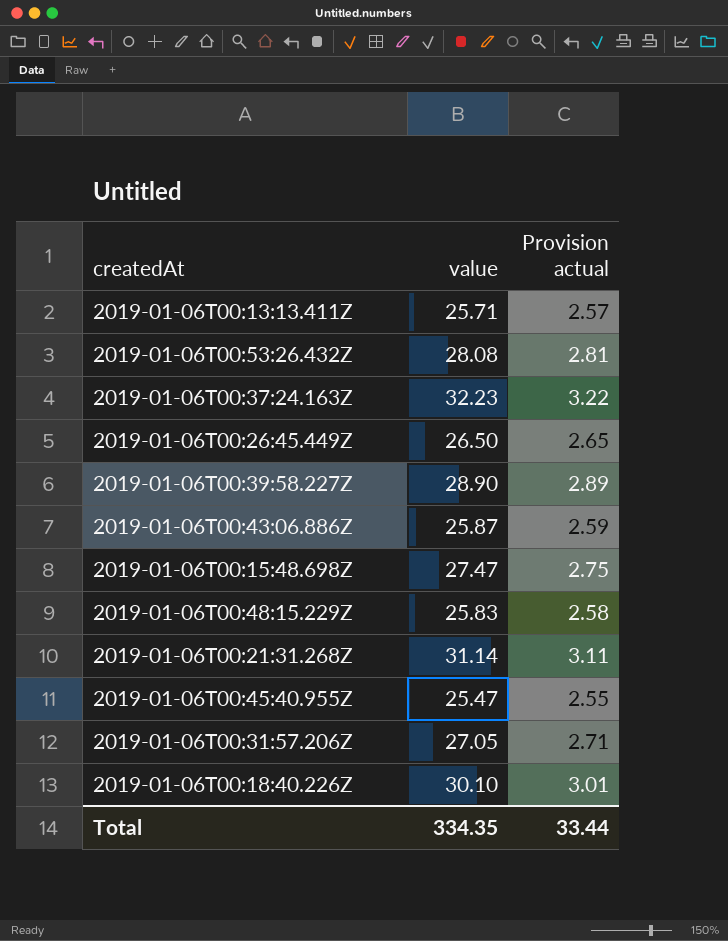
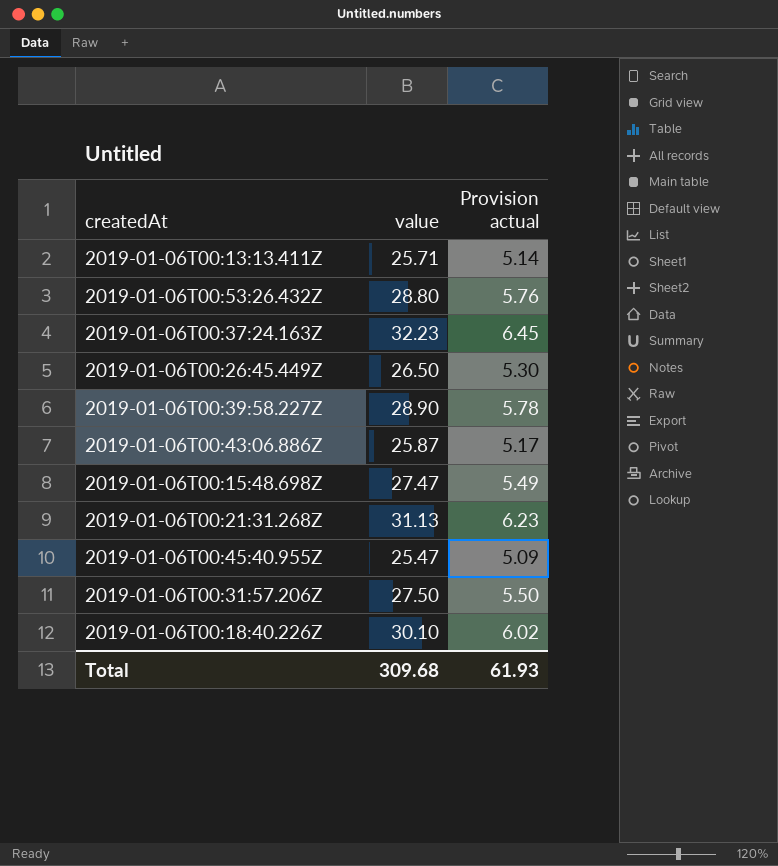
column Provision actual | formula: [value] * 0.1 -> [value] * 0.2
row 2019-01-06T00:48:15.229Z: 25.83 | 2.58 -> none
2019-01-06T00:53:26.432Z | value: 28.08 -> 28.80
2019-01-06T00:21:31.268Z | value: 31.14 -> 31.13
2019-01-06T00:31:57.206Z | value: 27.05 -> 27.50
Total | value: 334.35 -> 309.68
Total | Provision actual: 33.44 -> 61.93

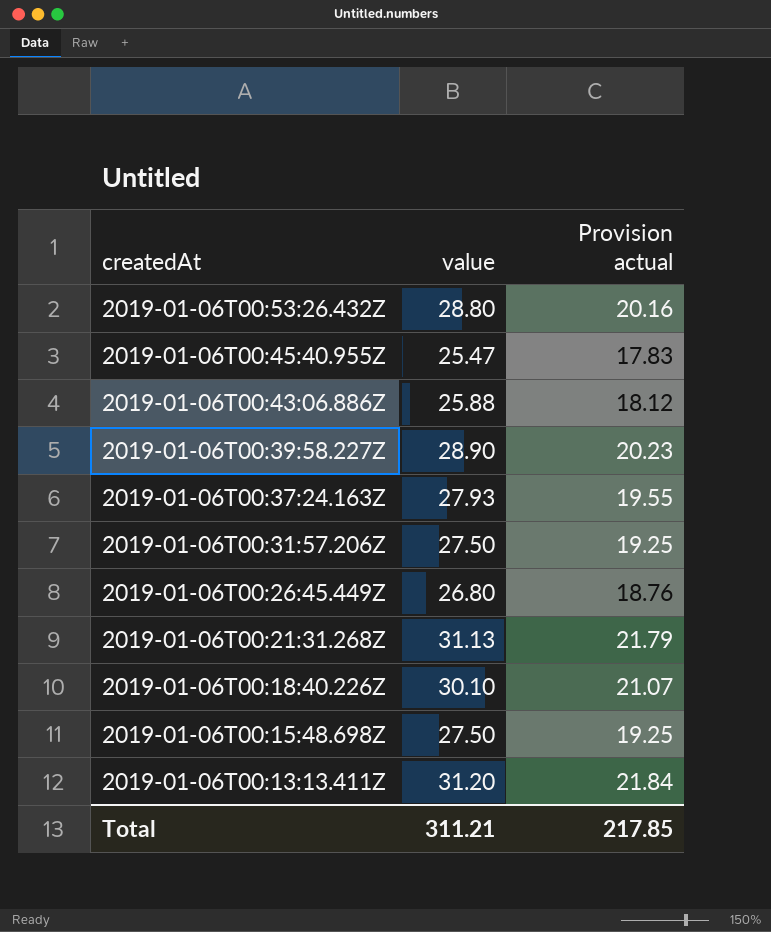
row order: none -> createdAt descending
column Provision actual | formula: [value] * 0.2 -> [value] * 0.7
2019-01-06T00:43:06.886Z | value: 25.87 -> 25.88
2019-01-06T00:37:24.163Z | value: 32.23 -> 27.93
2019-01-06T00:26:45.449Z | value: 26.50 -> 26.80
2019-01-06T00:15:48.698Z | value: 27.47 -> 27.50
2019-01-06T00:13:13.411Z | value: 25.71 -> 31.20
Total | value: 309.68 -> 311.21
Total | Provision actual: 61.93 -> 217.85

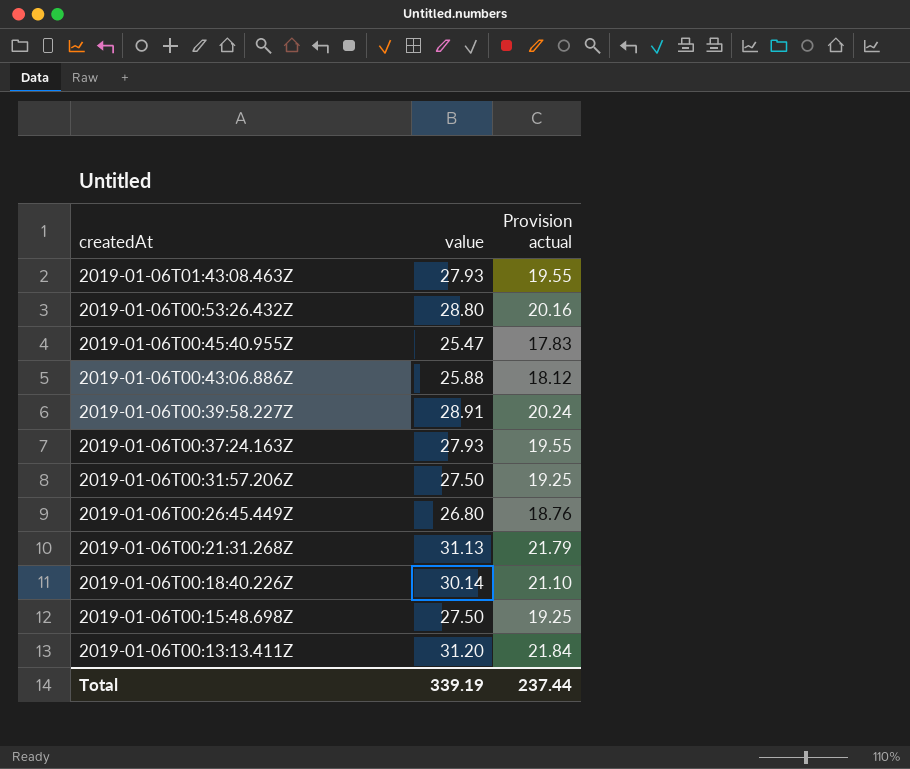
row 2019-01-06T01:43:08.463Z: none -> 27.93 | 19.55
2019-01-06T00:39:58.227Z | value: 28.90 -> 28.91
2019-01-06T00:39:58.227Z | Provision actual: 20.23 -> 20.24
2019-01-06T00:18:40.226Z | value: 30.10 -> 30.14
2019-01-06T00:18:40.226Z | Provision actual: 21.07 -> 21.10
Total | value: 311.21 -> 339.19
Total | Provision actual: 217.85 -> 237.44

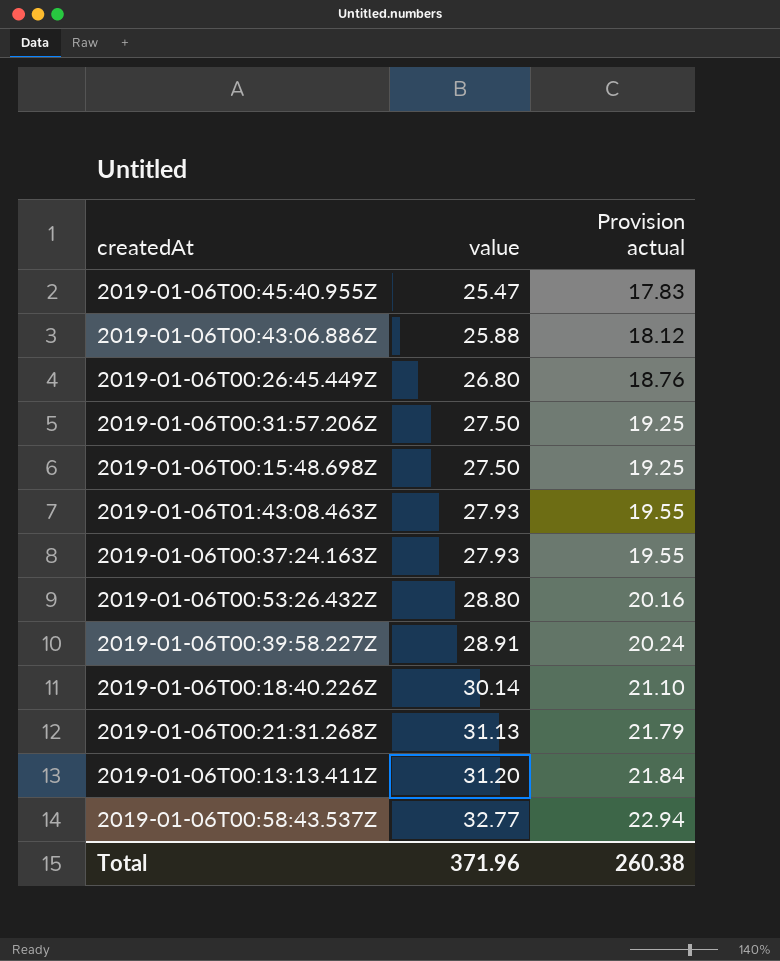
row order: createdAt descending -> value ascending
row 2019-01-06T00:58:43.537Z: none -> 32.77 | 22.94
Total | value: 339.19 -> 371.96
Total | Provision actual: 237.44 -> 260.38

